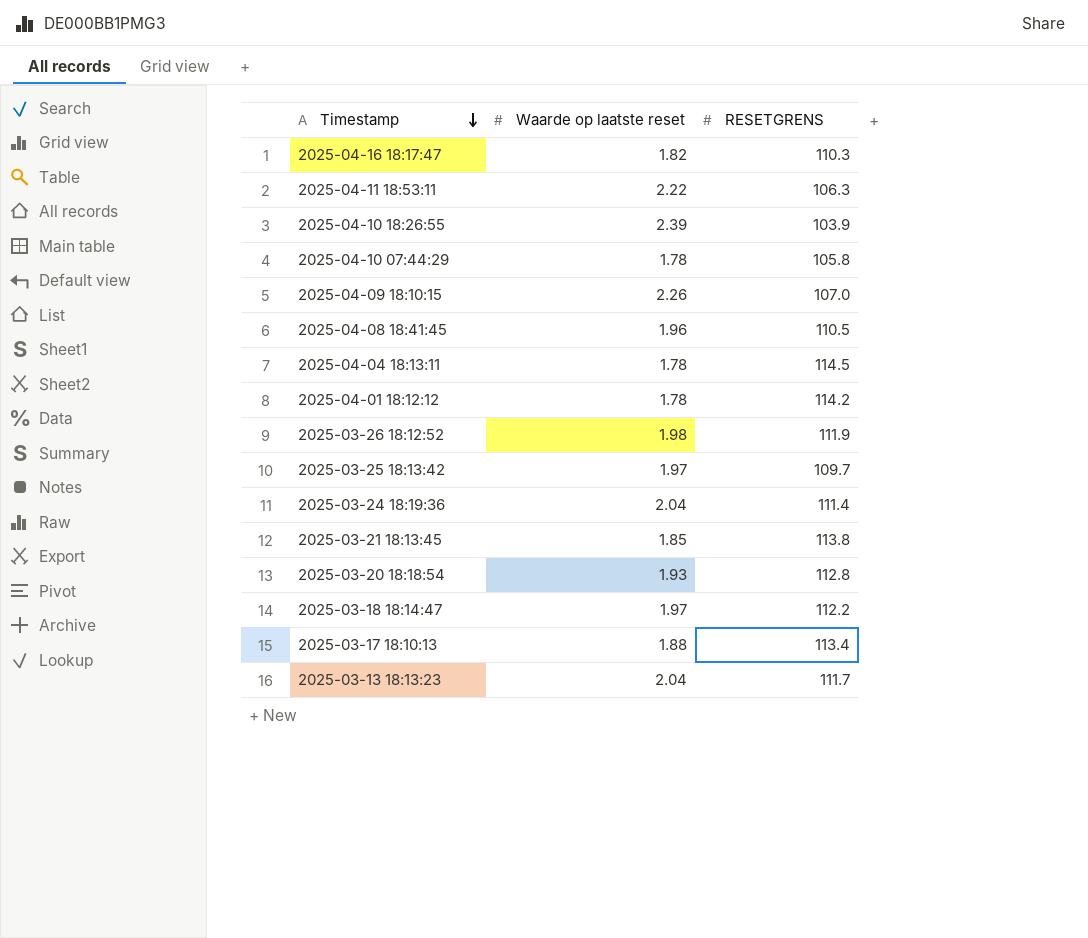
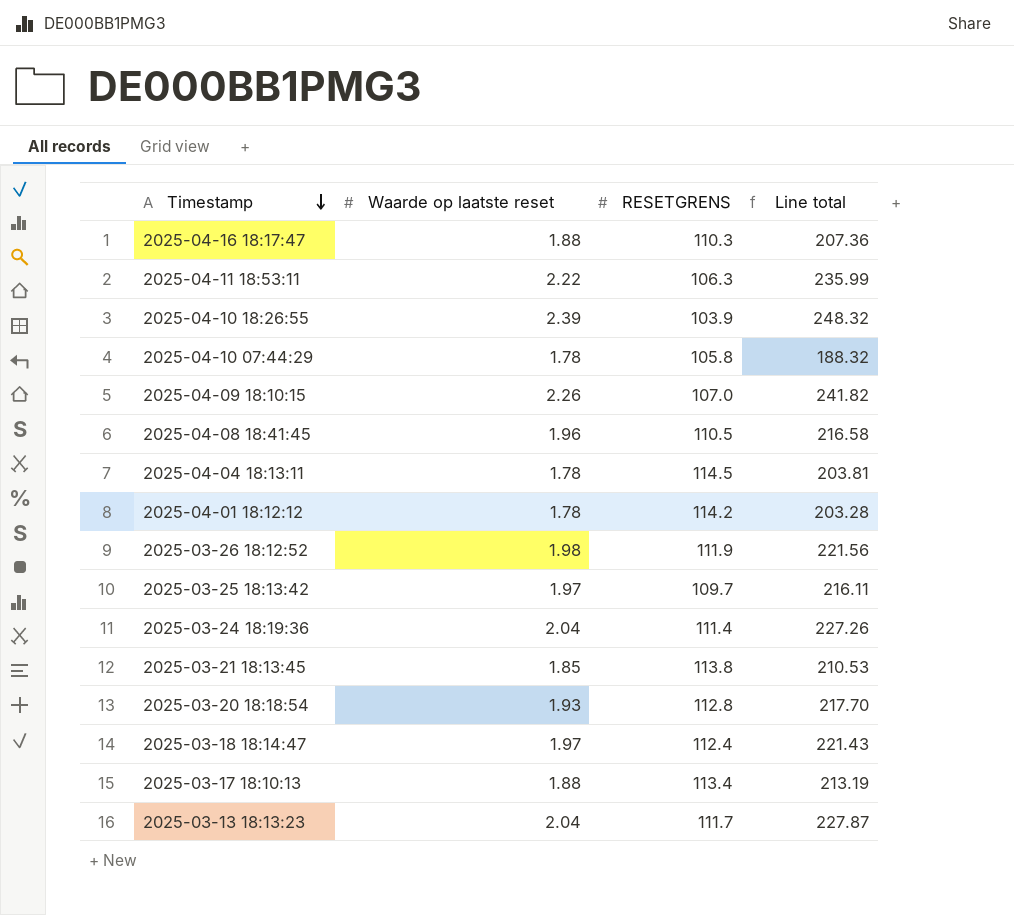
column Line total | formula: none -> [Waarde op laatste reset] * [RESETGRENS]
2025-04-16 18:17:47 | Waarde op laatste reset: 1.82 -> 1.88
2025-03-18 18:14:47 | RESETGRENS: 112.2 -> 112.4

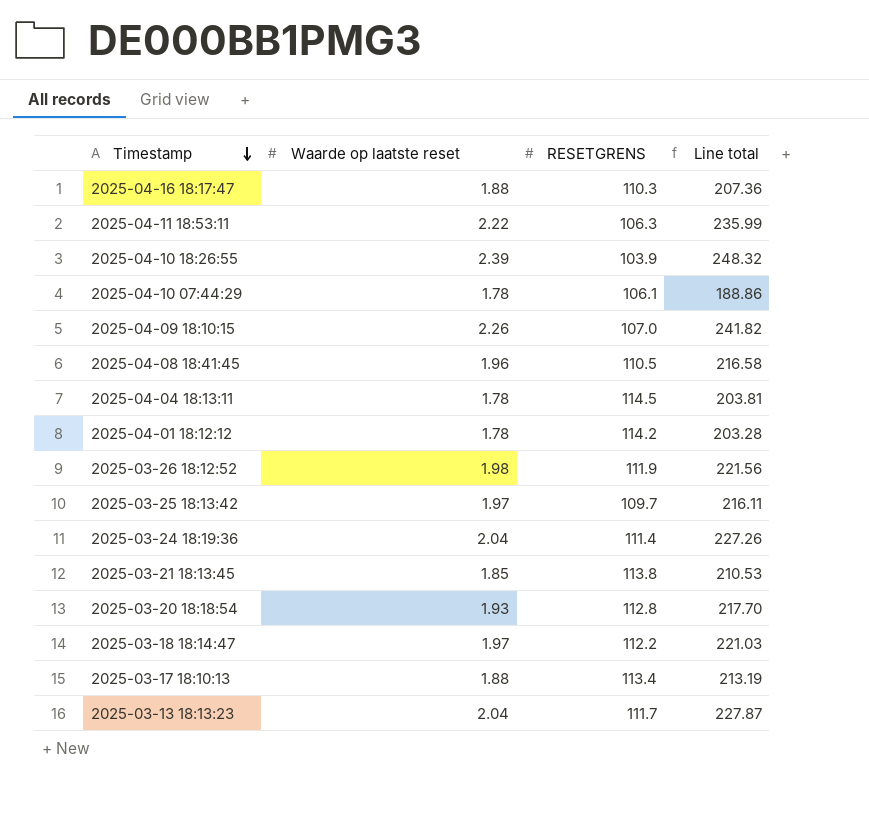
2025-04-10 07:44:29 | RESETGRENS: 105.8 -> 106.1
2025-04-10 07:44:29 | Line total: 188.32 -> 188.86
2025-03-18 18:14:47 | RESETGRENS: 112.4 -> 112.2
2025-03-18 18:14:47 | Line total: 221.43 -> 221.03

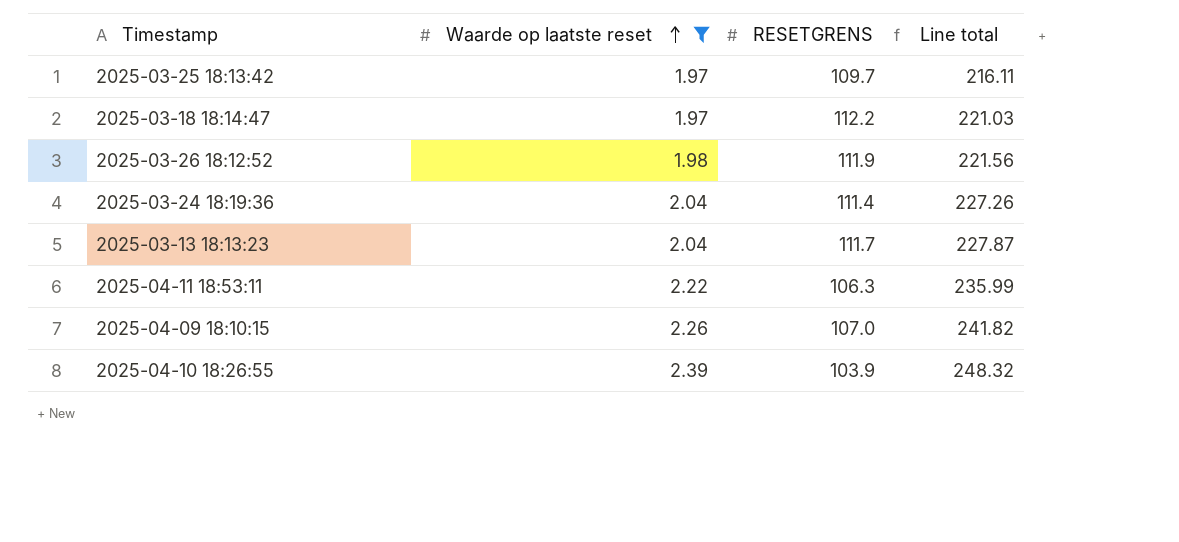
filter: none -> Waarde op laatste reset >= 1.97
row order: Timestamp descending -> Waarde op laatste reset ascending

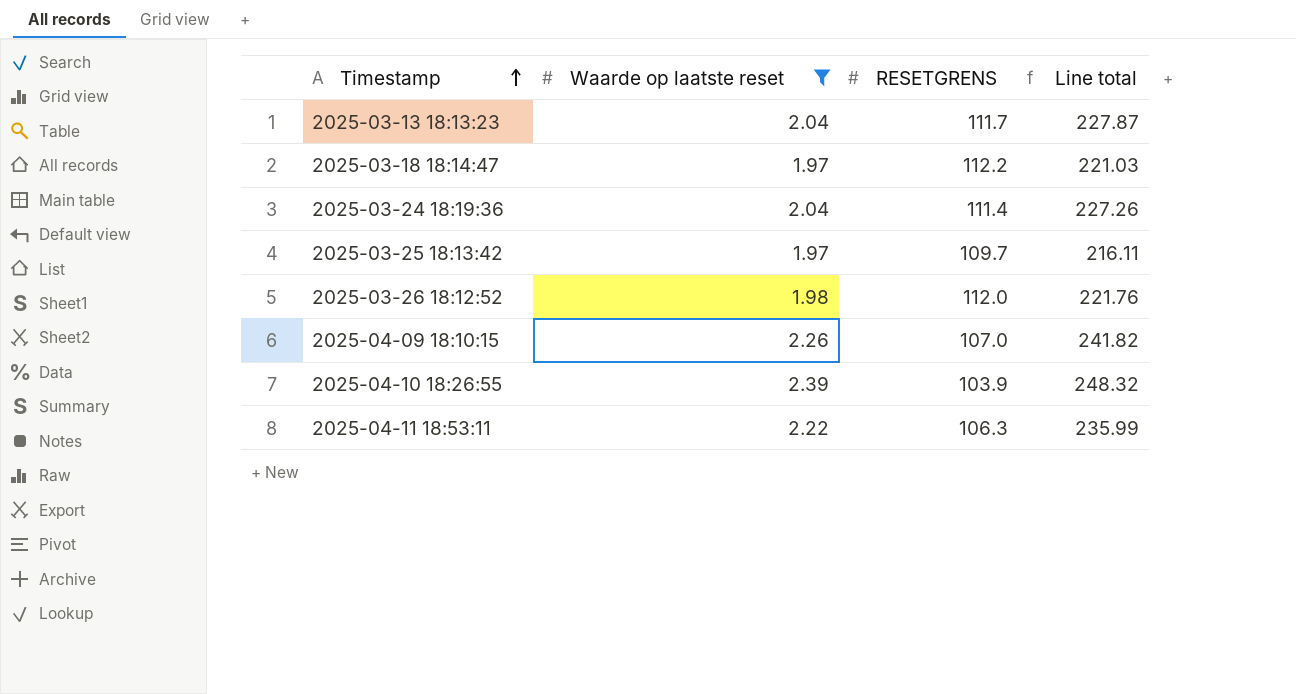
row order: Waarde op laatste reset ascending -> Timestamp ascending
2025-03-26 18:12:52 | RESETGRENS: 111.9 -> 112.0
2025-03-26 18:12:52 | Line total: 221.56 -> 221.76

